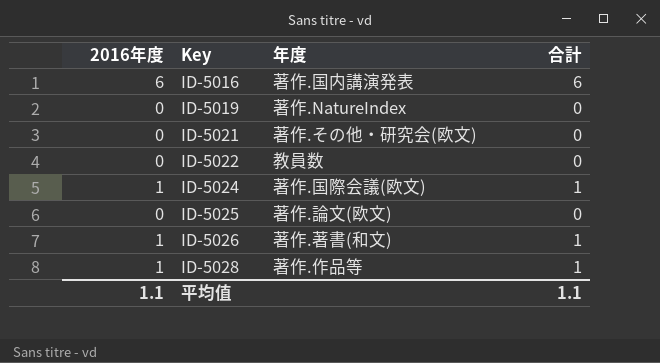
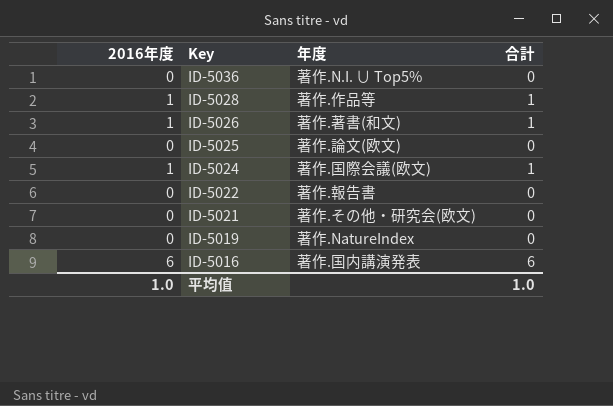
row order: Key ascending -> Key descending
row ID-5036: none -> 0 | 著作.N.I. ∪ Top5% | 0
ID-5022 | 年度: 教員数 -> 著作.報告書
平均值 | 2016年度: 1.1 -> 1.0
平均值 | 合計: 1.1 -> 1.0

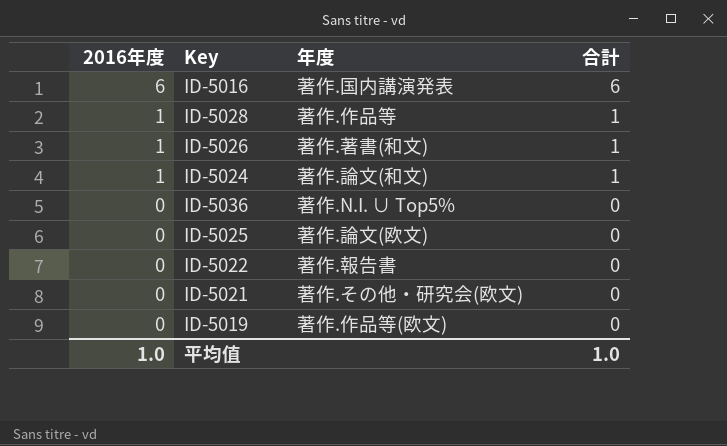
row order: Key descending -> 2016年度 descending
ID-5024 | 年度: 著作.国際会議(欧文) -> 著作.論文(和文)
ID-5019 | 年度: 著作.NatureIndex -> 著作.作品等(欧文)

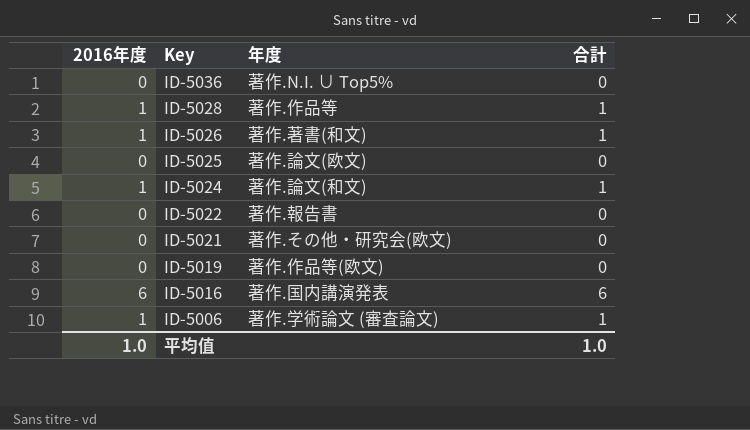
row order: 2016年度 descending -> Key descending
row ID-5006: none -> 1 | 著作.学術論文 (審査論文) | 1

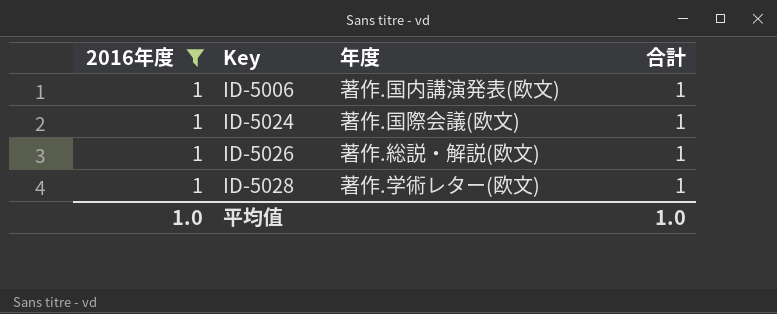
filter: none -> 2016年度 = 1
row order: Key descending -> Key ascending
ID-5006 | 年度: 著作.学術論文 (審査論文) -> 著作.国内講演発表(欧文)
ID-5024 | 年度: 著作.論文(和文) -> 著作.国際会議(欧文)
ID-5026 | 年度: 著作.著書(和文) -> 著作.総説・解説(欧文)
ID-5028 | 年度: 著作.作品等 -> 著作.学術レター(欧文)

